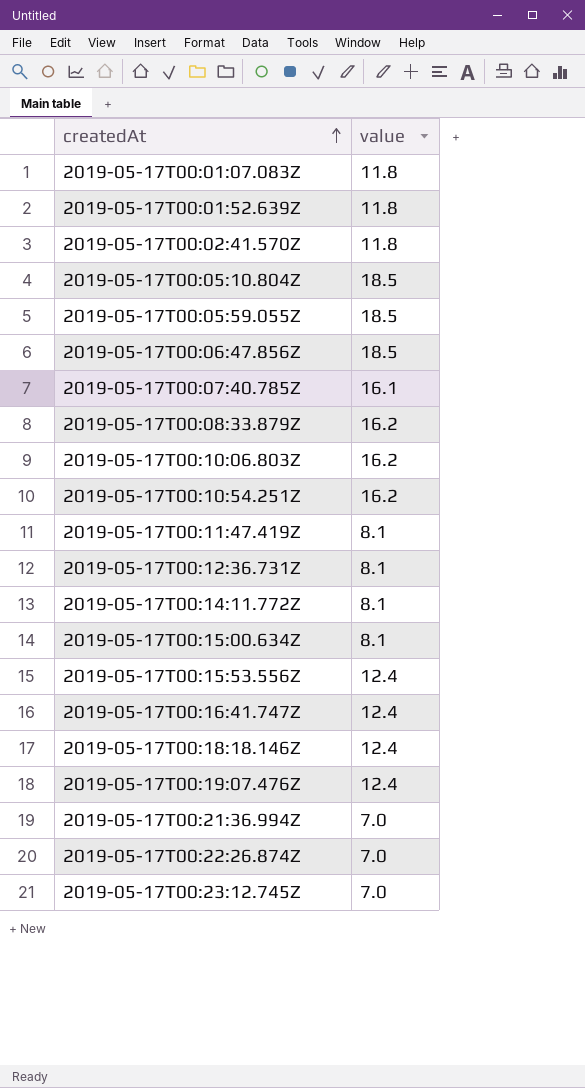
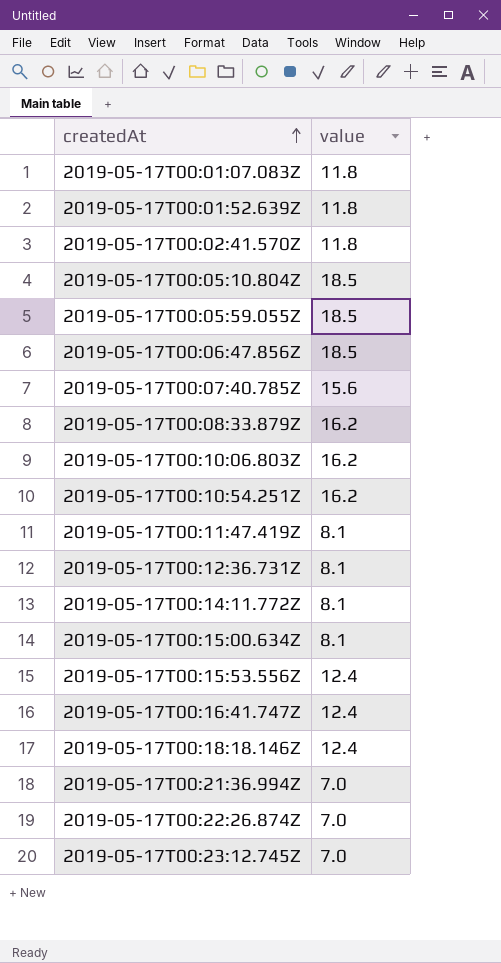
row 2019-05-17T00:19:07.476Z: 12.4 -> none
2019-05-17T00:07:40.785Z | value: 16.1 -> 15.6

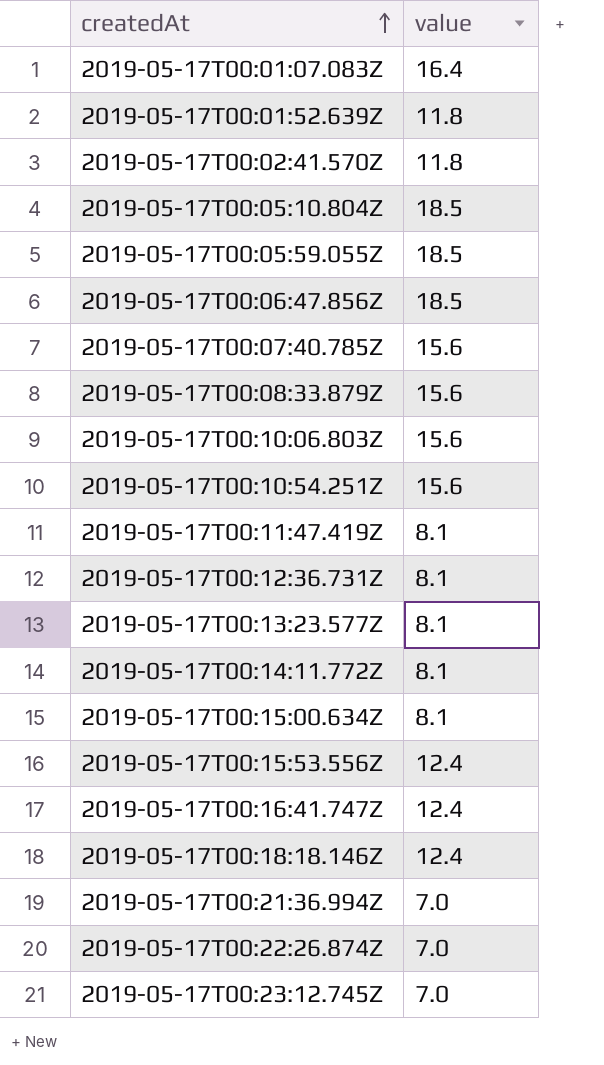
2019-05-17T00:01:07.083Z | value: 11.8 -> 16.4
2019-05-17T00:08:33.879Z | value: 16.2 -> 15.6
2019-05-17T00:10:06.803Z | value: 16.2 -> 15.6
2019-05-17T00:10:54.251Z | value: 16.2 -> 15.6
row 2019-05-17T00:13:23.577Z: none -> 8.1

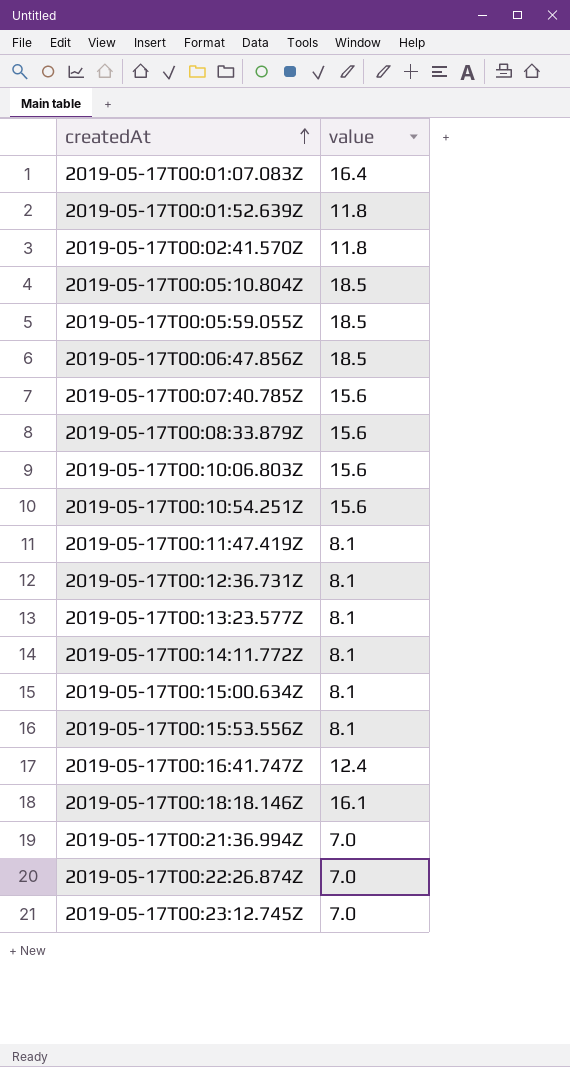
2019-05-17T00:15:53.556Z | value: 12.4 -> 8.1
2019-05-17T00:18:18.146Z | value: 12.4 -> 16.1

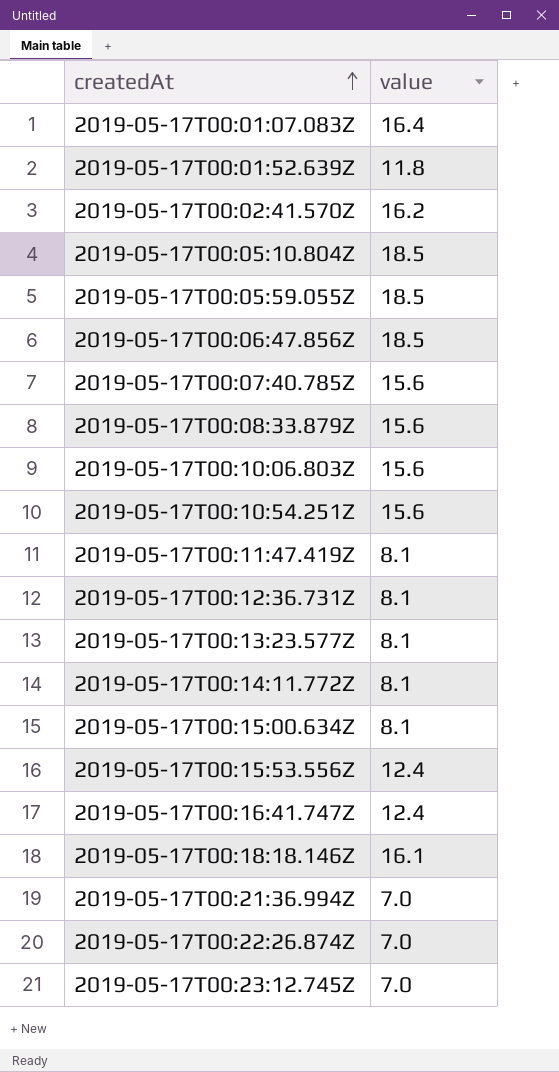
2019-05-17T00:02:41.570Z | value: 11.8 -> 16.2
2019-05-17T00:15:53.556Z | value: 8.1 -> 12.4

